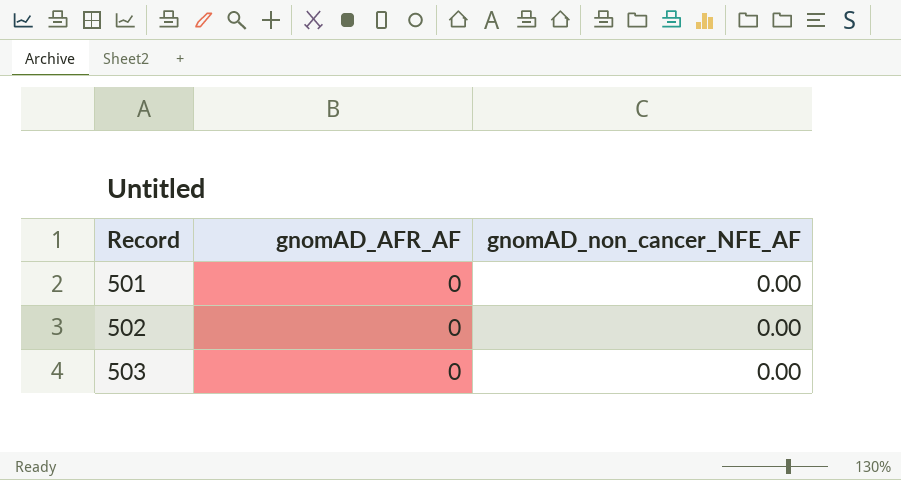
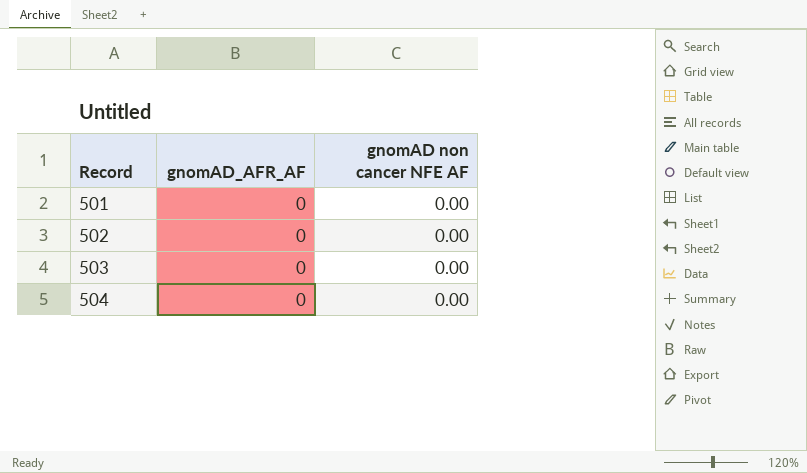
column name: gnomAD_non_cancer_NFE_AF -> gnomAD non cancer NFE AF
row 504: none -> 0 | 0.00

